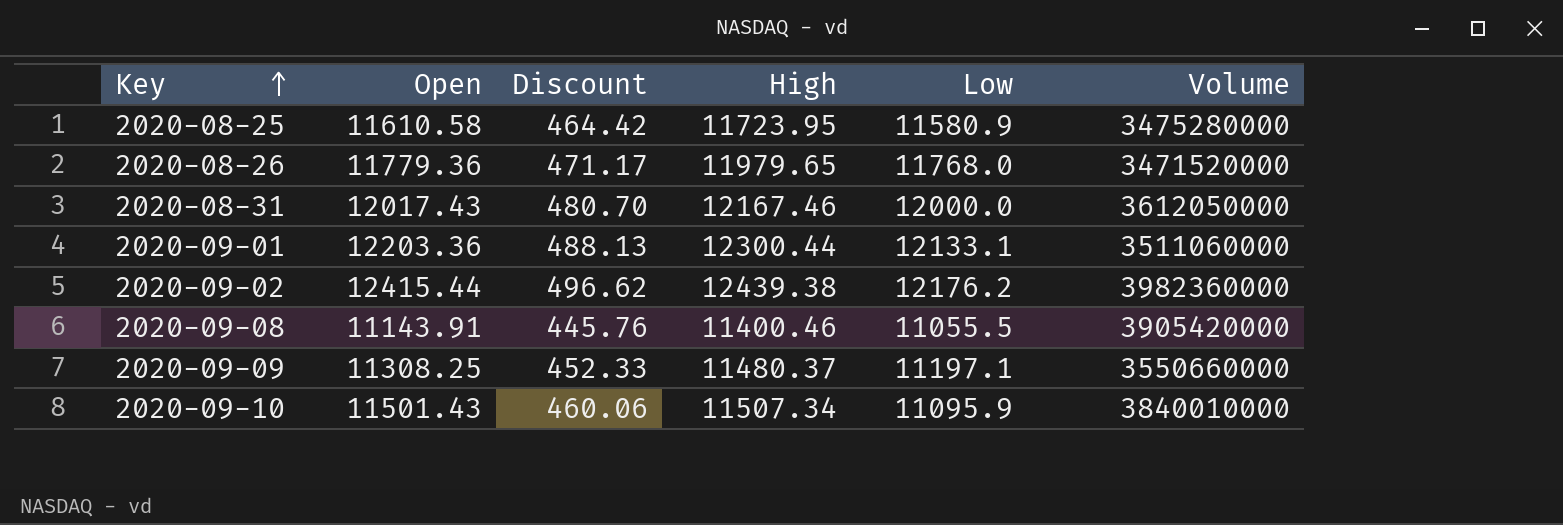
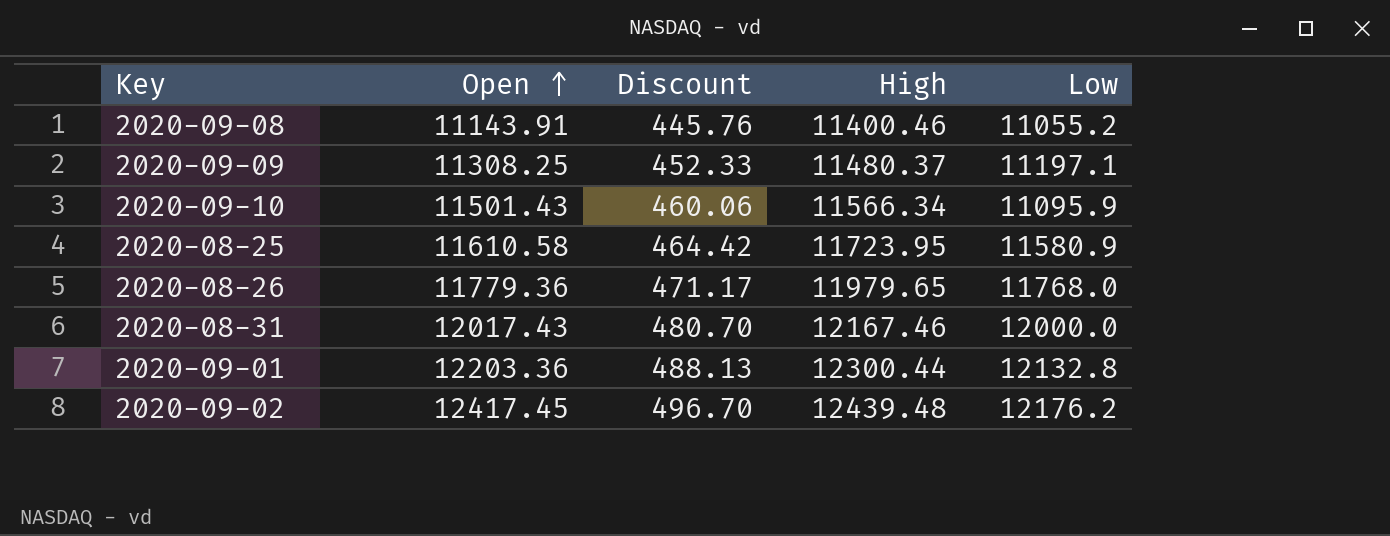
row order: Key ascending -> Open ascending
column Volume | position: 6 -> none
2020-09-08 | Low: 11055.5 -> 11055.2
2020-09-10 | High: 11507.34 -> 11566.34
2020-09-01 | Low: 12133.1 -> 12132.8
2020-09-02 | Open: 12415.44 -> 12417.45
2020-09-02 | Discount: 496.62 -> 496.70
2020-09-02 | High: 12439.38 -> 12439.48

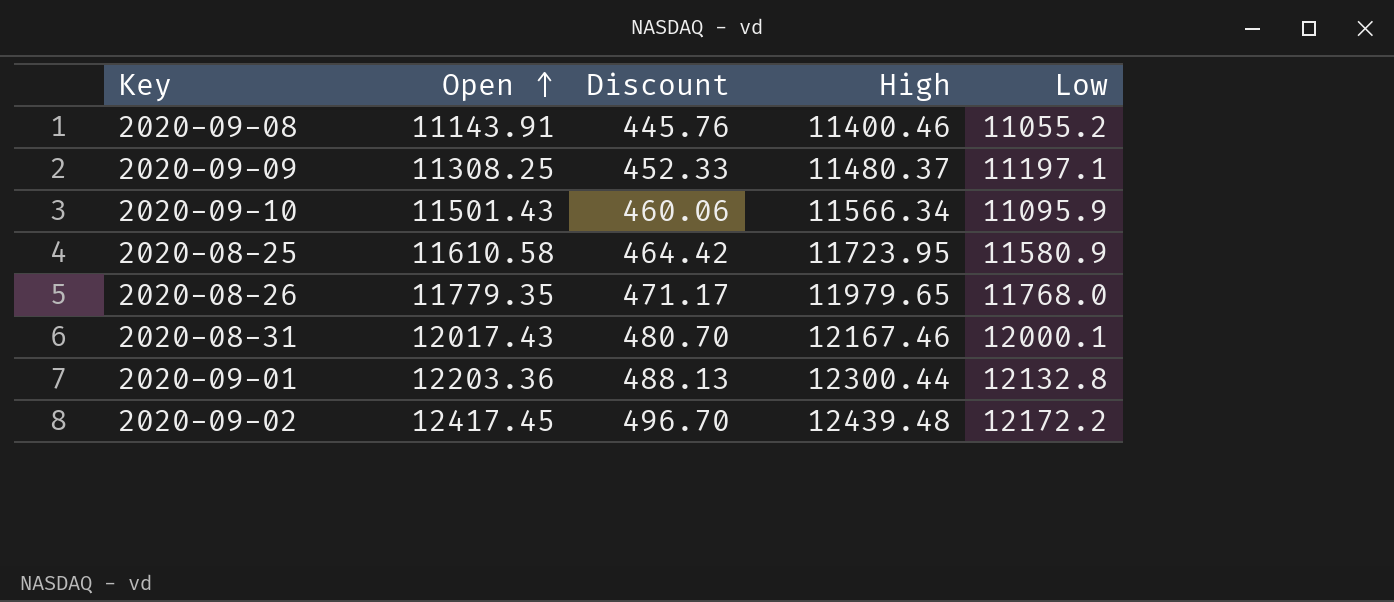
2020-08-26 | Open: 11779.36 -> 11779.35
2020-08-31 | Low: 12000.0 -> 12000.1
2020-09-02 | Low: 12176.2 -> 12172.2

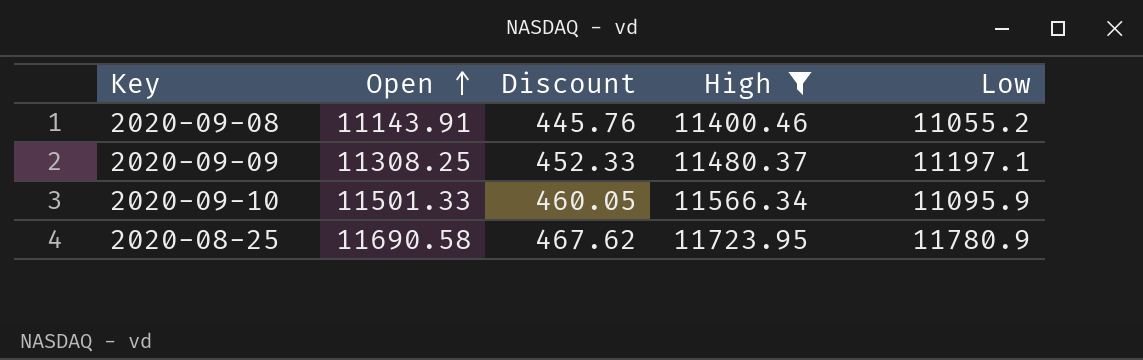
filter: none -> High <= 11723.95
2020-09-10 | Open: 11501.43 -> 11501.33
2020-09-10 | Discount: 460.06 -> 460.05
2020-08-25 | Open: 11610.58 -> 11690.58
2020-08-25 | Discount: 464.42 -> 467.62
2020-08-25 | Low: 11580.9 -> 11780.9

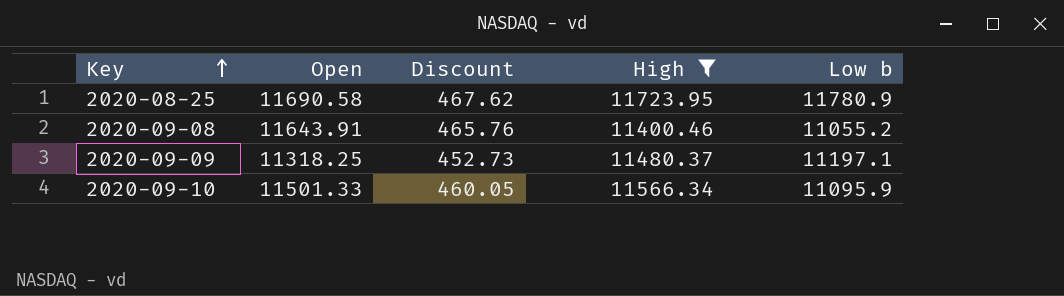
row order: Open ascending -> Key ascending
column name: Low -> Low b
2020-09-08 | Open: 11143.91 -> 11643.91
2020-09-08 | Discount: 445.76 -> 465.76
2020-09-09 | Open: 11308.25 -> 11318.25
2020-09-09 | Discount: 452.33 -> 452.73

